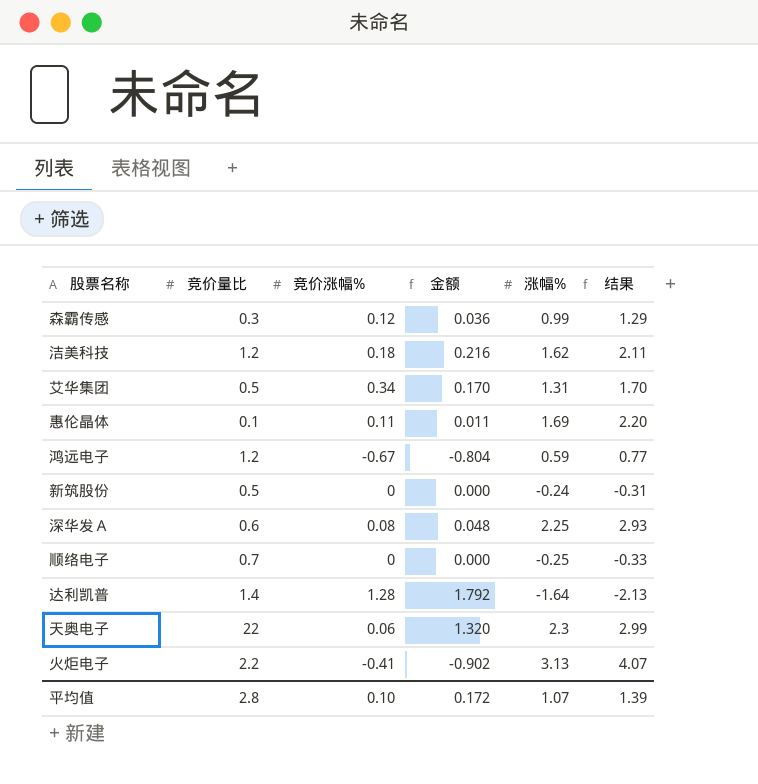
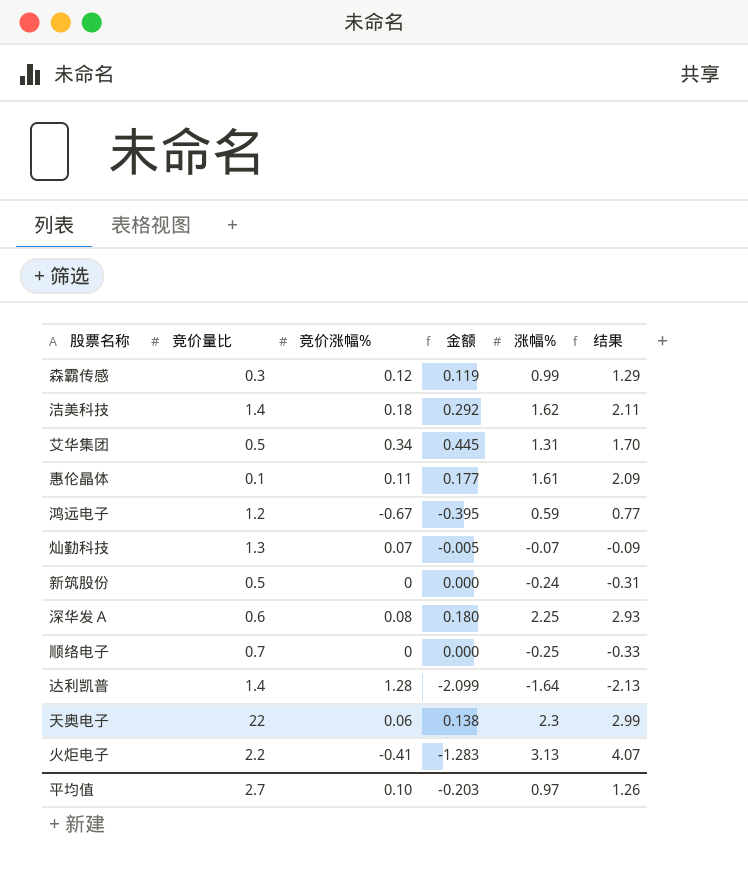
column 金额 | formula: [竞价量比] * [竞价涨幅%] -> [竞价涨幅%] * [涨幅%]
洁美科技 | 竞价量比: 1.2 -> 1.4
惠伦晶体 | 涨幅%: 1.69 -> 1.61
惠伦晶体 | 结果: 2.20 -> 2.09
row 灿勤科技: none -> 1.3 | 0.07 | -0.005 | -0.07 | -0.09
平均值 | 竞价量比: 2.8 -> 2.7
平均值 | 金额: 0.172 -> -0.203
平均值 | 涨幅%: 1.07 -> 0.97
平均值 | 结果: 1.39 -> 1.26

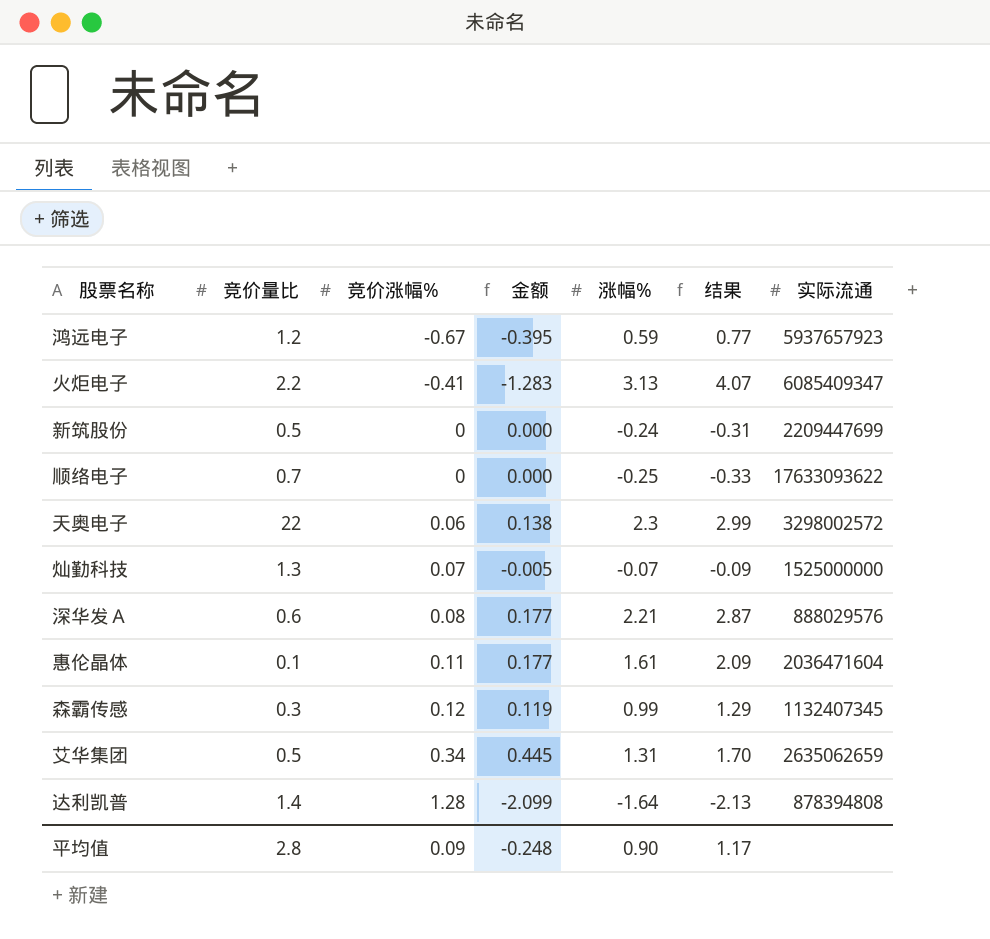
row order: none -> 竞价涨幅% ascending
column 实际流通 | position: none -> 7
row 洁美科技: 1.4 | 0.18 | 0.292 | 1.62 | 2.11 -> none
深华发Ａ | 金额: 0.180 -> 0.177
深华发Ａ | 涨幅%: 2.25 -> 2.21
深华发Ａ | 结果: 2.93 -> 2.87
平均值 | 竞价量比: 2.7 -> 2.8
平均值 | 竞价涨幅%: 0.10 -> 0.09
平均值 | 金额: -0.203 -> -0.248
平均值 | 涨幅%: 0.97 -> 0.90
平均值 | 结果: 1.26 -> 1.17

